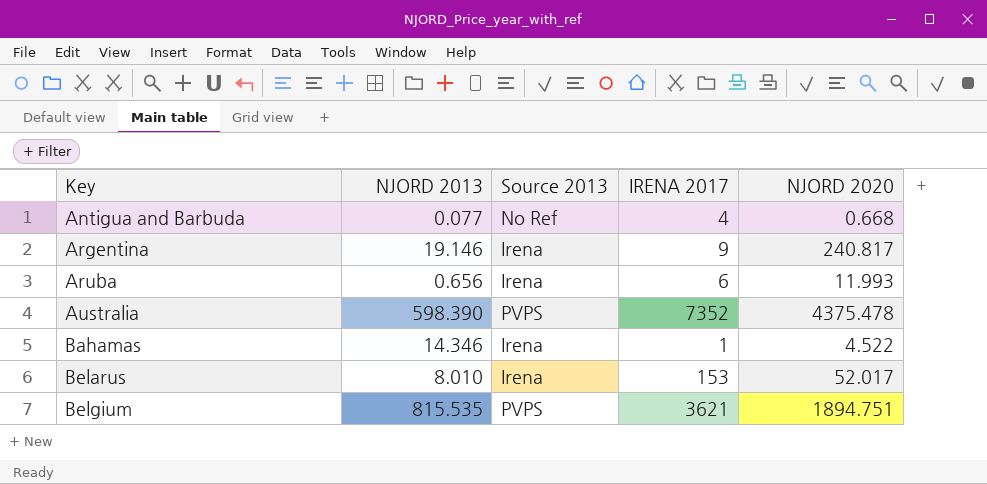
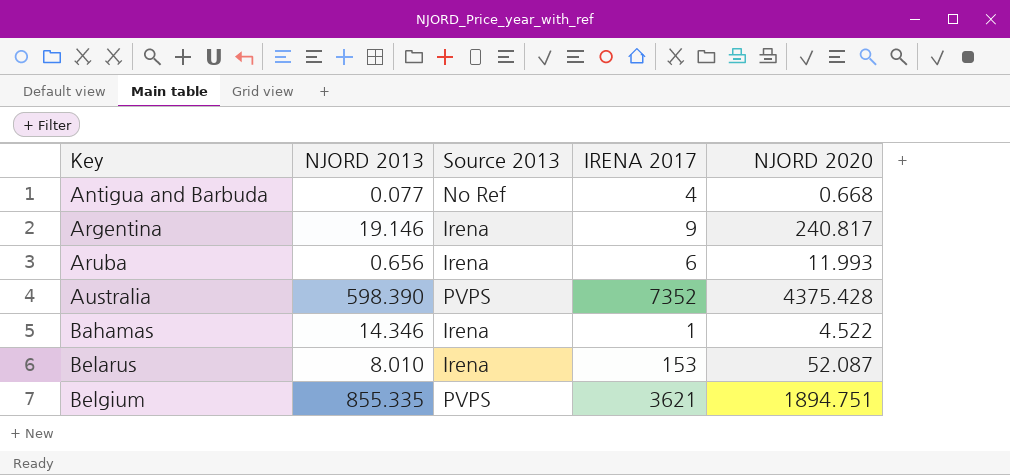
Australia | NJORD 2020: 4375.478 -> 4375.428
Belarus | NJORD 2020: 52.017 -> 52.087
Belgium | NJORD 2013: 815.535 -> 855.335

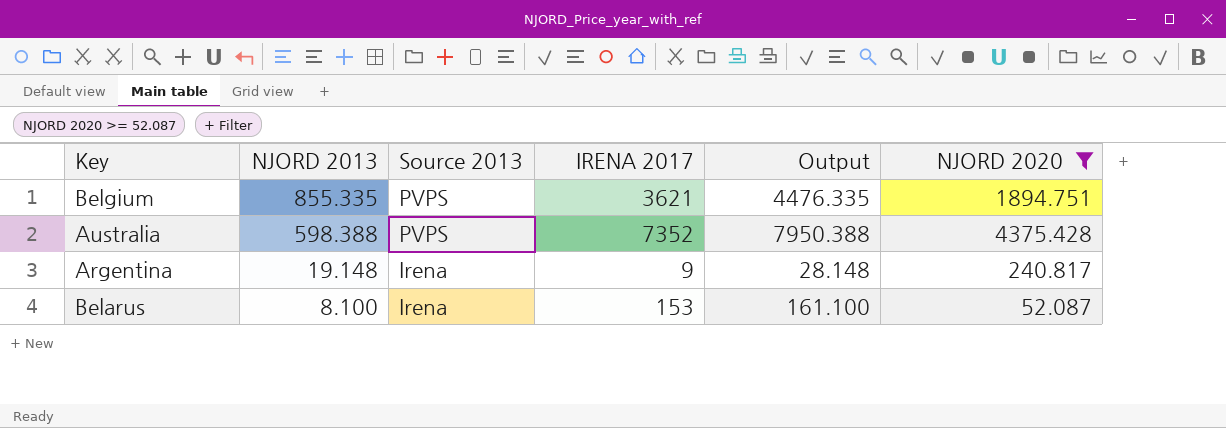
filter: none -> NJORD 2020 >= 52.087
row order: Key ascending -> NJORD 2013 descending
column Output | formula: none -> [NJORD 2013] + [IRENA 2017]
Australia | NJORD 2013: 598.390 -> 598.388
Argentina | NJORD 2013: 19.146 -> 19.148
Belarus | NJORD 2013: 8.010 -> 8.100

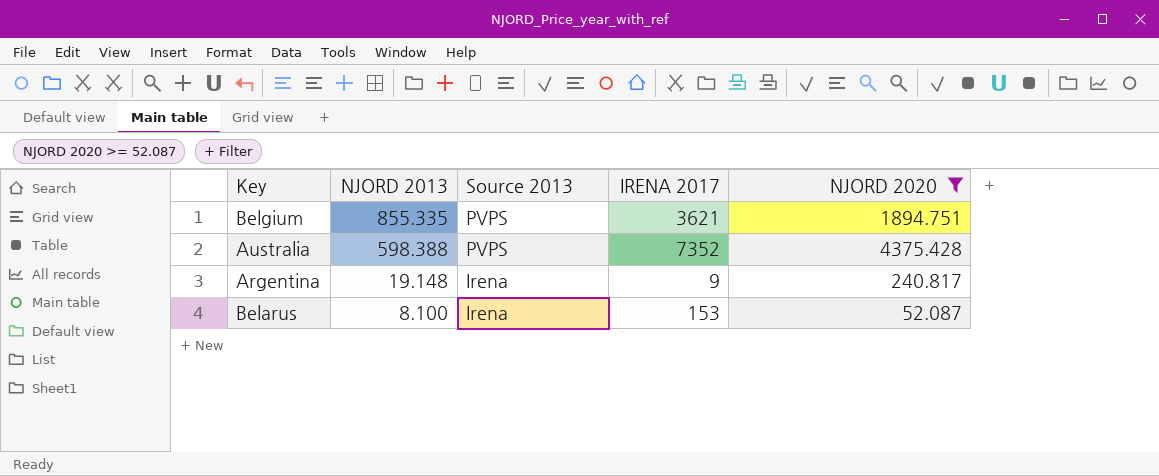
column Output | formula: [NJORD 2013] + [IRENA 2017] -> none

